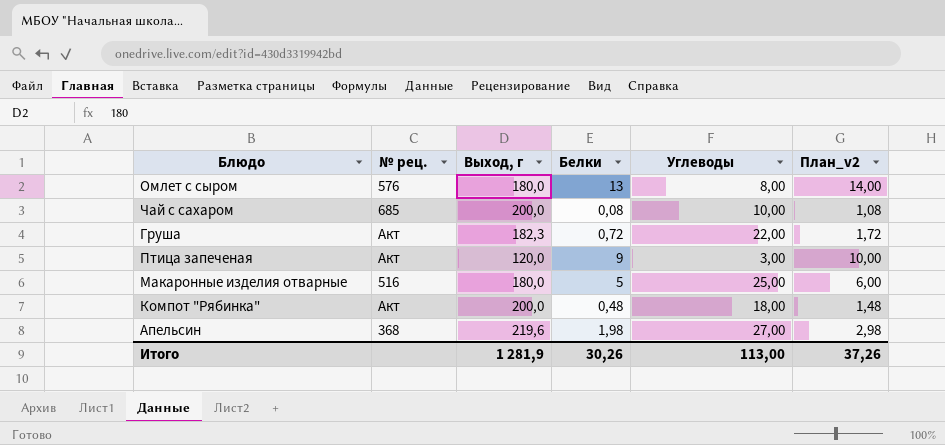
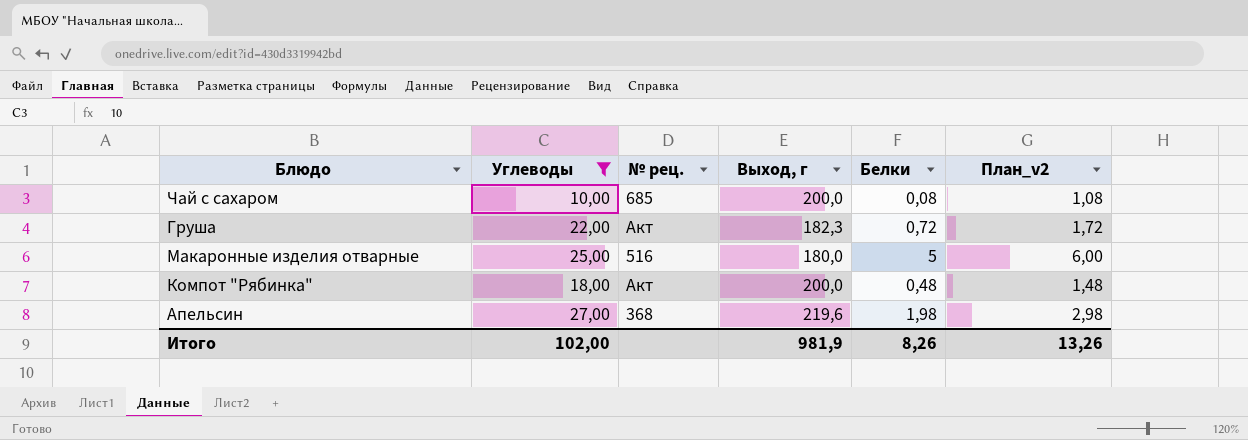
filter: none -> Углеводы >= 10,00
column Углеводы | position: 5 -> 2
Итого | Углеводы: 113,00 -> 102,00
Итого | Выход, г: 1 281,9 -> 981,9
Итого | Белки: 30,26 -> 8,26
Итого | План_v2: 37,26 -> 13,26

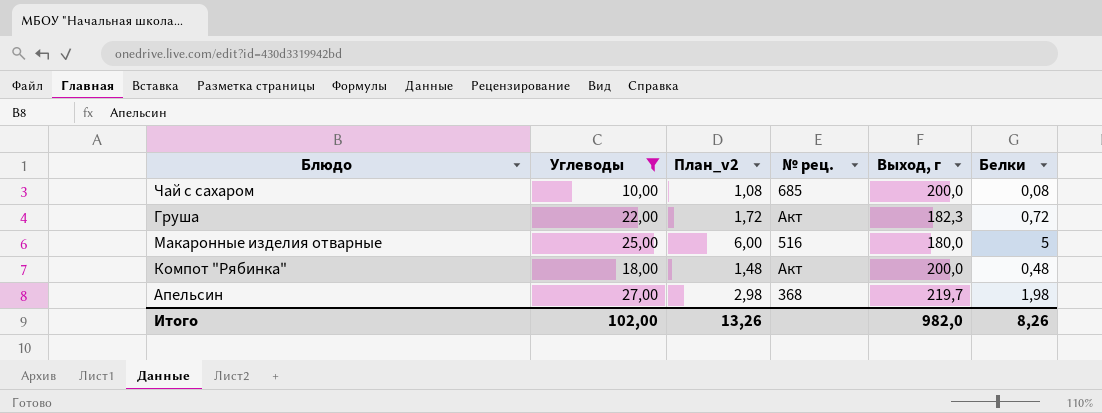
column План_v2 | position: 6 -> 3
Апельсин | Выход, г: 219,6 -> 219,7
Итого | Выход, г: 981,9 -> 982,0

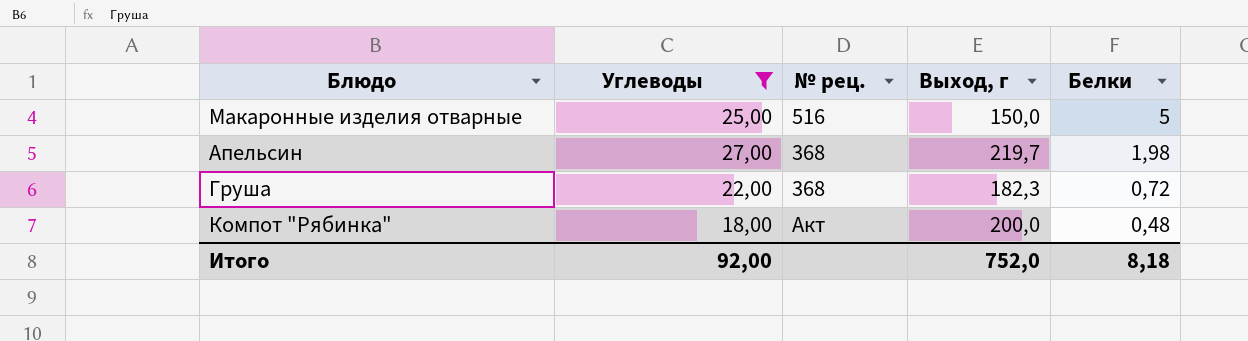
row order: none -> Белки descending
column План_v2 | formula: [Белки] + 1 -> none
row Чай с сахаром: 10,00 | 1,08 | 685 | 200,0 | 0,08 -> none
Макаронные изделия отварные | Выход, г: 180,0 -> 150,0
Груша | № рец.: Акт -> 368
Итого | Углеводы: 102,00 -> 92,00
Итого | Выход, г: 982,0 -> 752,0
Итого | Белки: 8,26 -> 8,18

